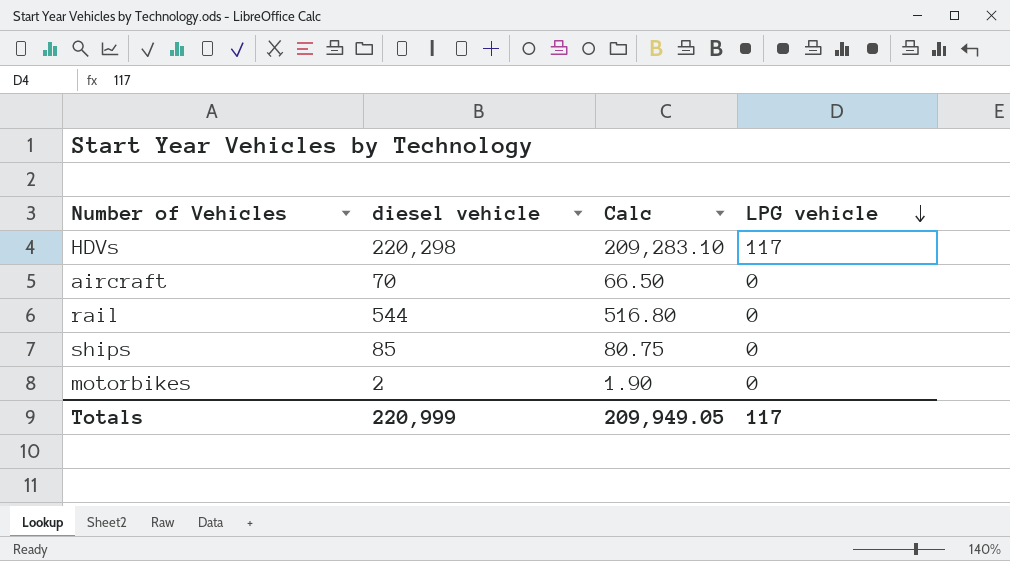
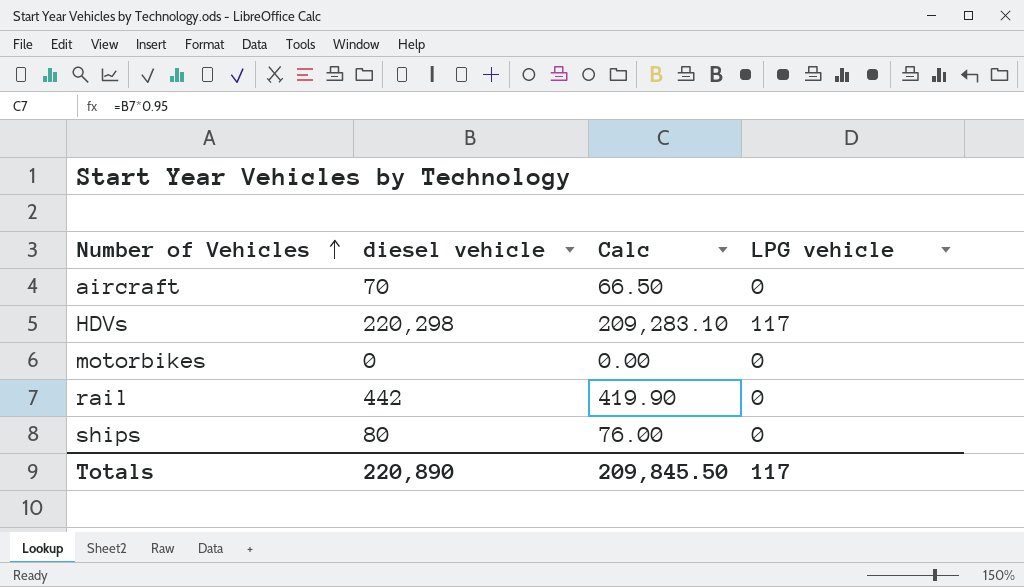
row order: LPG vehicle descending -> Number of Vehicles ascending
motorbikes | diesel vehicle: 2 -> 0
motorbikes | Calc: 1.90 -> 0.00
rail | diesel vehicle: 544 -> 442
rail | Calc: 516.80 -> 419.90
ships | diesel vehicle: 85 -> 80
ships | Calc: 80.75 -> 76.00
Totals | diesel vehicle: 220,999 -> 220,890
Totals | Calc: 209,949.05 -> 209,845.50

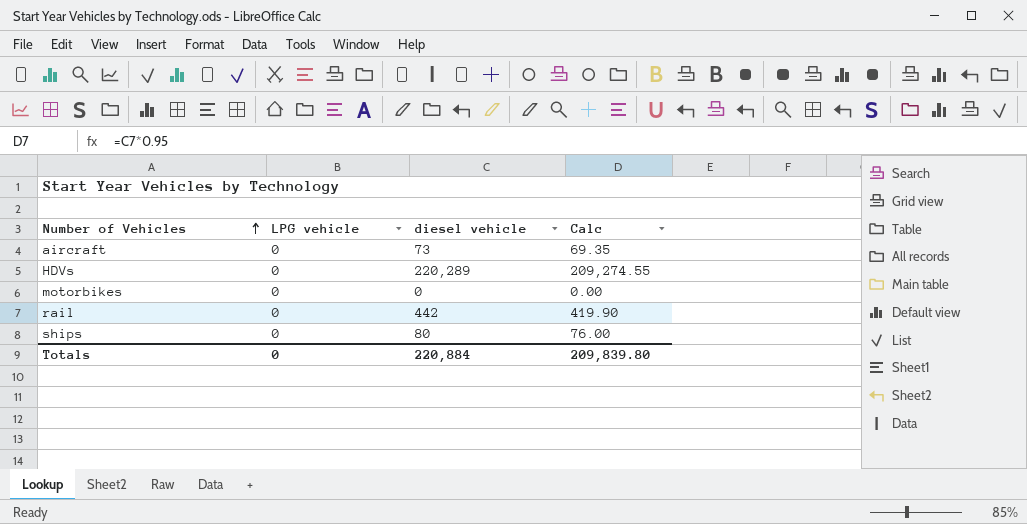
column LPG vehicle | position: 4 -> 2
aircraft | diesel vehicle: 70 -> 73
aircraft | Calc: 66.50 -> 69.35
HDVs | LPG vehicle: 117 -> 0
HDVs | diesel vehicle: 220,298 -> 220,289
HDVs | Calc: 209,283.10 -> 209,274.55
Totals | LPG vehicle: 117 -> 0
Totals | diesel vehicle: 220,890 -> 220,884
Totals | Calc: 209,845.50 -> 209,839.80

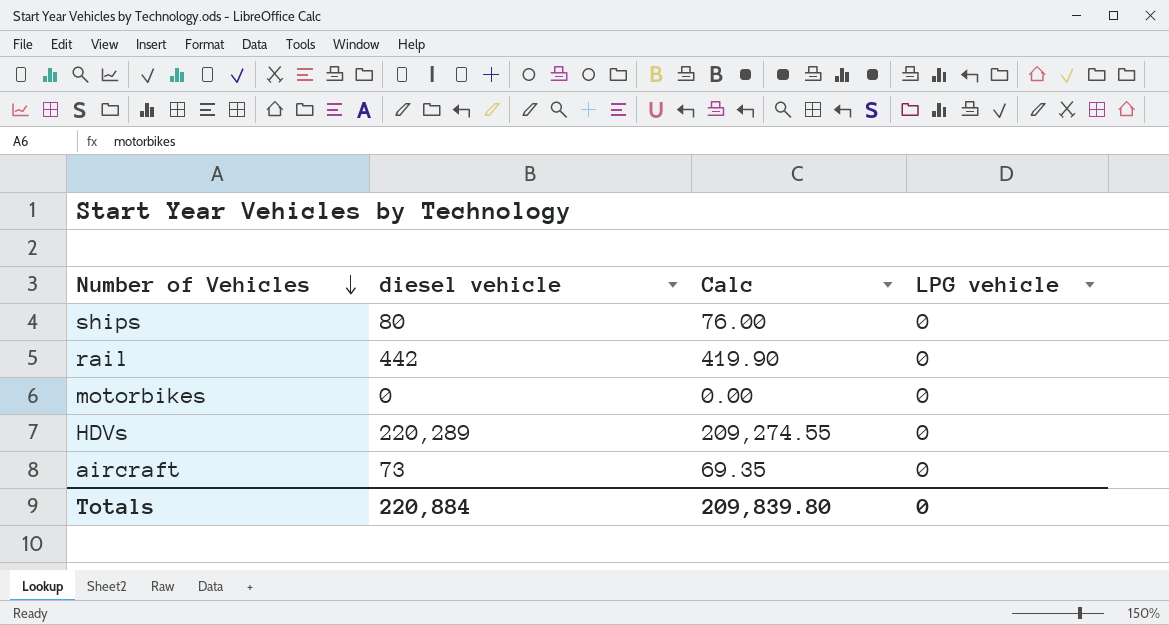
row order: Number of Vehicles ascending -> Number of Vehicles descending
column LPG vehicle | position: 2 -> 4

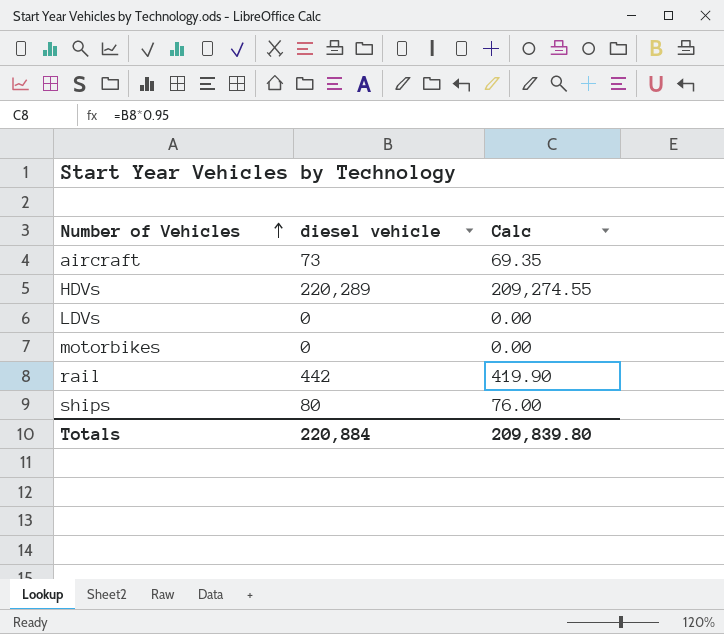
row order: Number of Vehicles descending -> Number of Vehicles ascending
column LPG vehicle | position: 4 -> none
row LDVs: none -> 0 | 0.00

